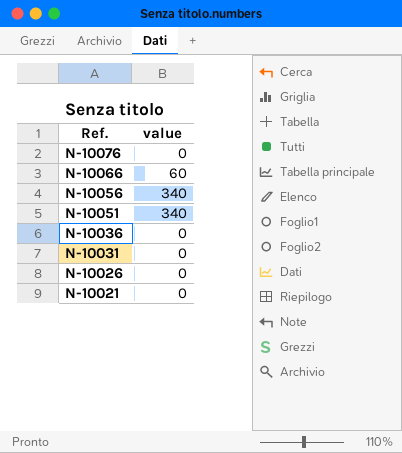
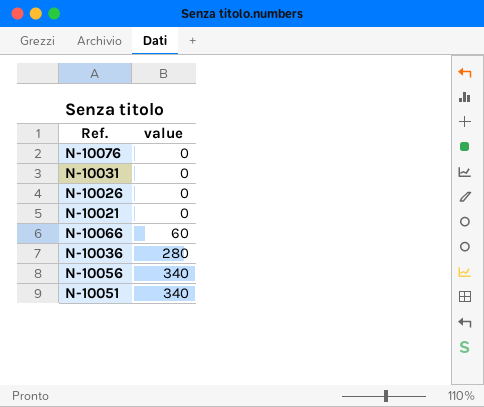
row order: Ref. descending -> value ascending
N-10036 | value: 0 -> 280

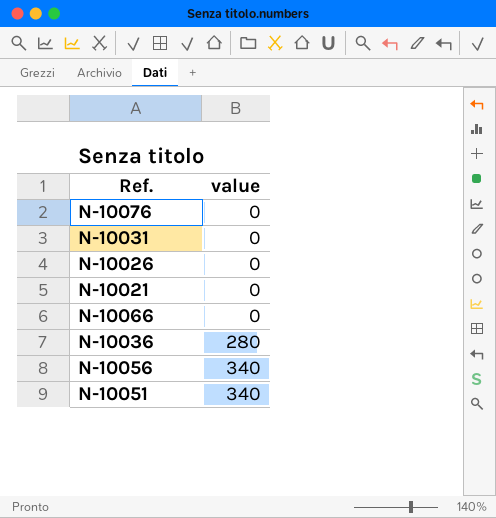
N-10066 | value: 60 -> 0

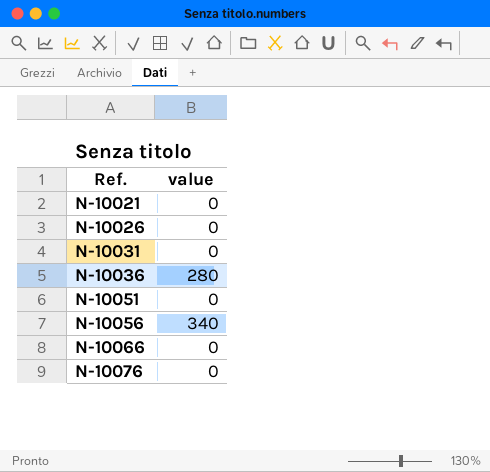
row order: value ascending -> Ref. ascending
N-10051 | value: 340 -> 0

